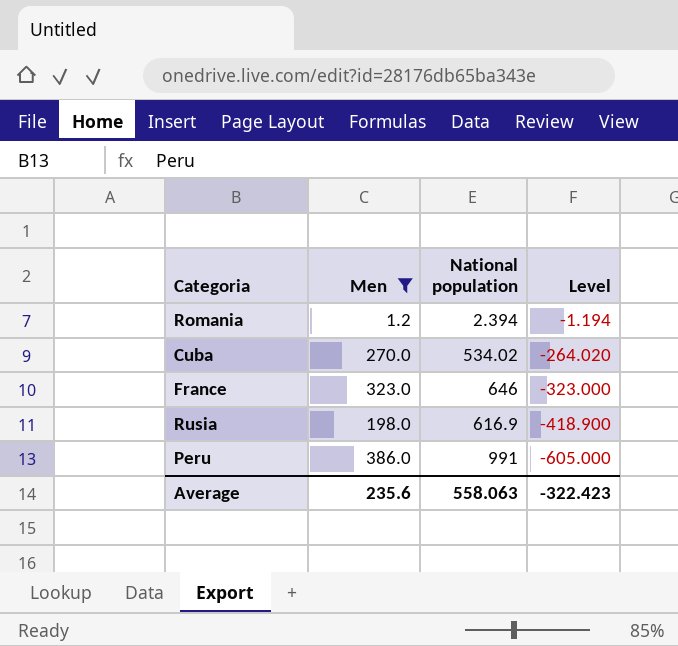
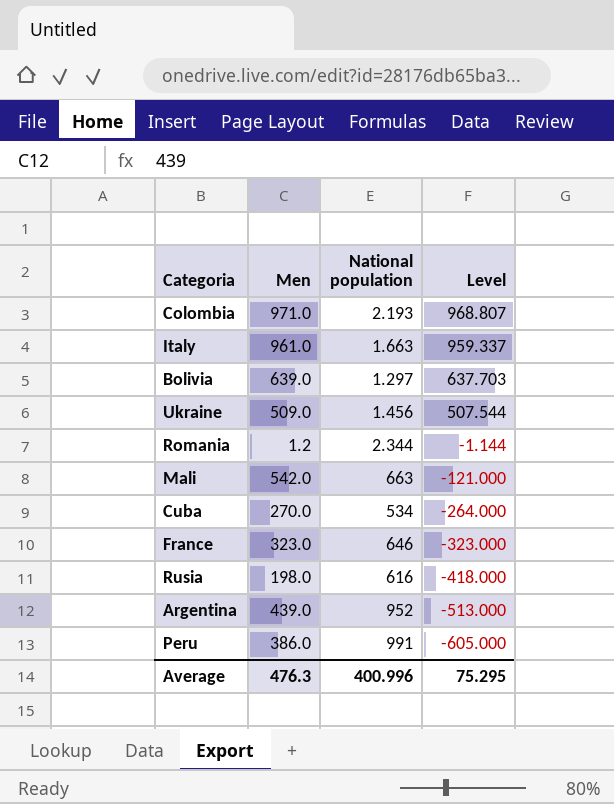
filter: Men <= 386.0 -> none
Romania | National population: 2.394 -> 2.344
Romania | Level: -1.194 -> -1.144
Cuba | National population: 534.02 -> 534
Cuba | Level: -264.020 -> -264.000
Rusia | National population: 616.9 -> 616
Rusia | Level: -418.900 -> -418.000
Average | Men: 235.6 -> 476.3
Average | National population: 558.063 -> 400.996
Average | Level: -322.423 -> 75.295

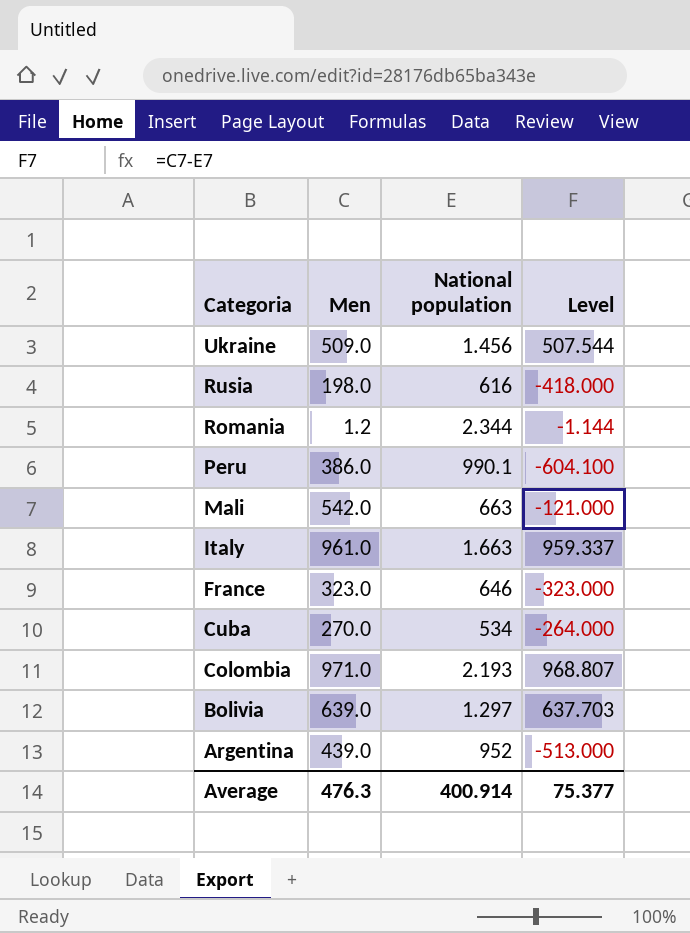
row order: Level descending -> Categoria descending
Peru | National population: 991 -> 990.1
Peru | Level: -605.000 -> -604.100
Average | National population: 400.996 -> 400.914
Average | Level: 75.295 -> 75.377

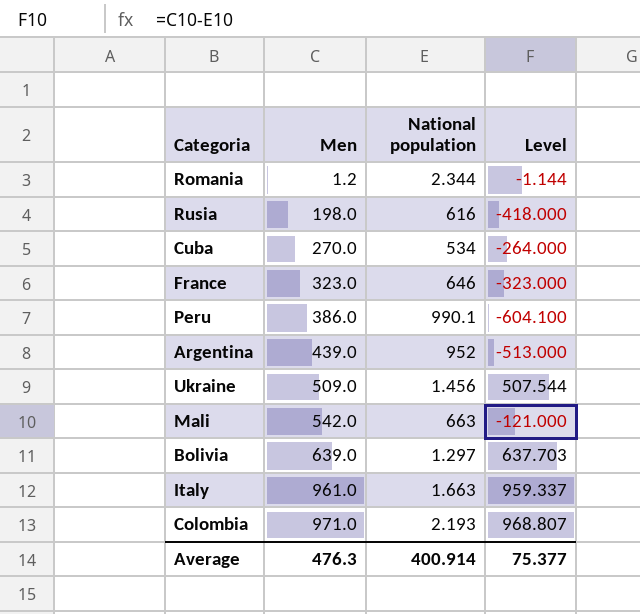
row order: Categoria descending -> Men ascending

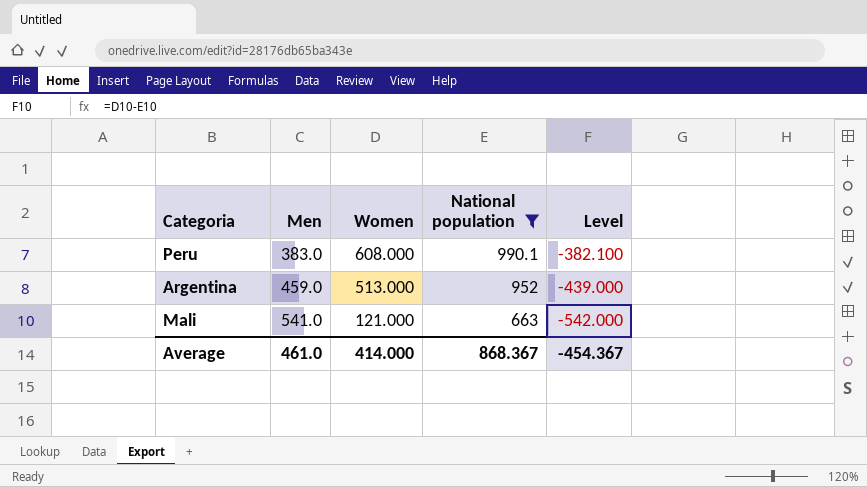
filter: none -> National population >= 663
column Women | position: none -> 3
column Level | formula: [Men] - [National population] -> [Women] - [National population]
Peru | Men: 386.0 -> 383.0
Argentina | Men: 439.0 -> 459.0
Mali | Men: 542.0 -> 541.0
Average | Men: 476.3 -> 461.0
Average | National population: 400.914 -> 868.367
Average | Level: 75.377 -> -454.367

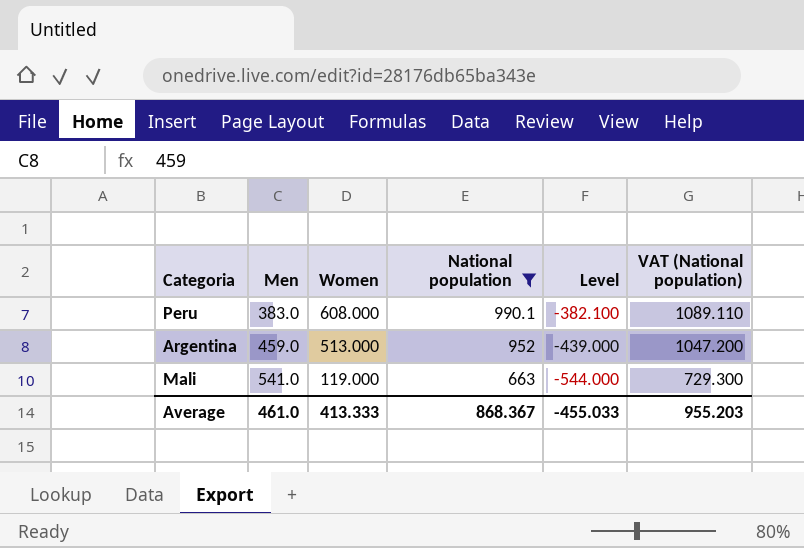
column VAT (National population) | formula: none -> [National population] * 1.1
Mali | Women: 121.000 -> 119.000
Mali | Level: -542.000 -> -544.000
Average | Women: 414.000 -> 413.333
Average | Level: -454.367 -> -455.033

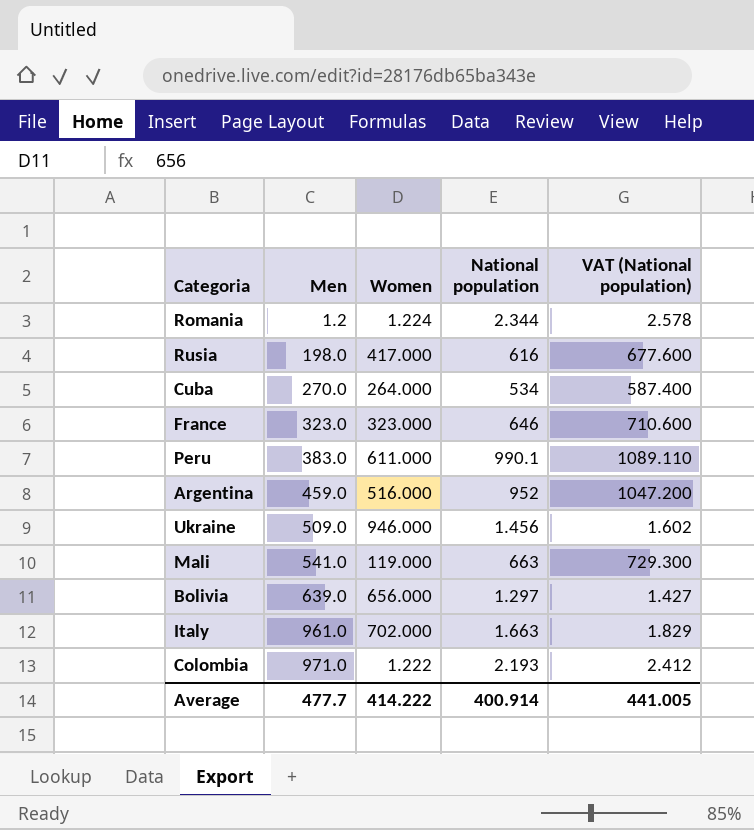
filter: National population >= 663 -> none
column Level | formula: [Women] - [National population] -> none
Peru | Women: 608.000 -> 611.000
Argentina | Women: 513.000 -> 516.000
Average | Men: 461.0 -> 477.7
Average | Women: 413.333 -> 414.222
Average | National population: 868.367 -> 400.914
Average | VAT (National population): 955.203 -> 441.005

